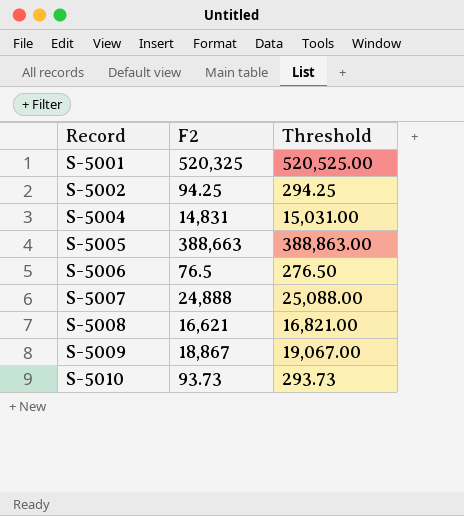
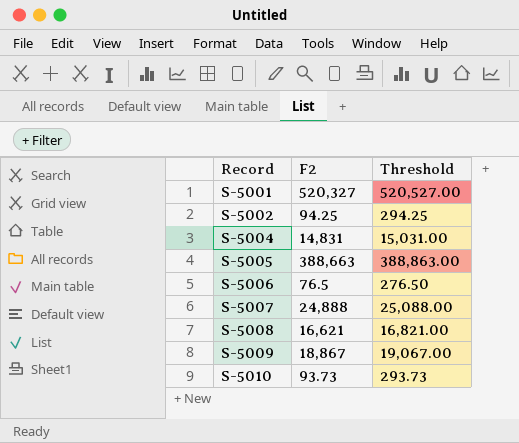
S-5001 | F2: 520,325 -> 520,327
S-5001 | Threshold: 520,525.00 -> 520,527.00

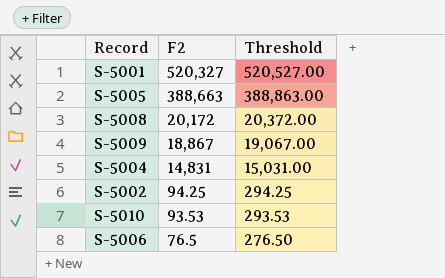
row order: Record ascending -> F2 descending
row S-5007: 24,888 | 25,088.00 -> none
S-5008 | F2: 16,621 -> 20,172
S-5008 | Threshold: 16,821.00 -> 20,372.00
S-5010 | F2: 93.73 -> 93.53
S-5010 | Threshold: 293.73 -> 293.53

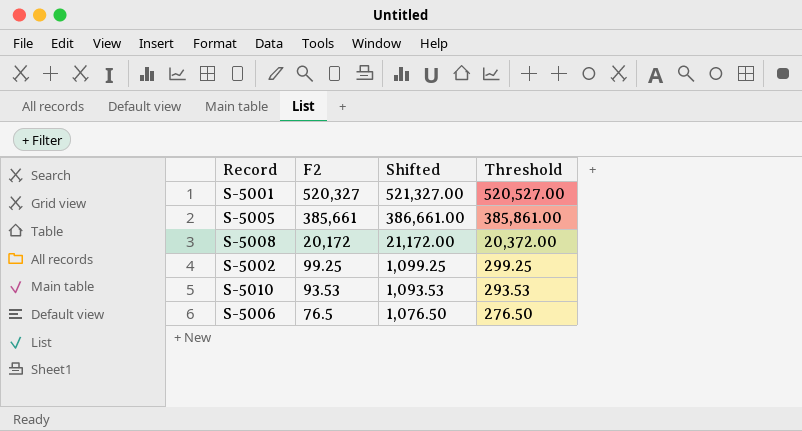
column Shifted | formula: none -> [F2] + 1000
row S-5009: 18,867 | 19,067.00 -> none
row S-5004: 14,831 | 15,031.00 -> none
S-5005 | F2: 388,663 -> 385,661
S-5005 | Threshold: 388,863.00 -> 385,861.00
S-5002 | F2: 94.25 -> 99.25
S-5002 | Threshold: 294.25 -> 299.25

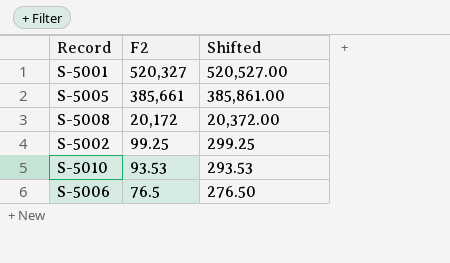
column Threshold | formula: [F2] + 200 -> none
column Shifted | formula: [F2] + 1000 -> [F2] + 200

